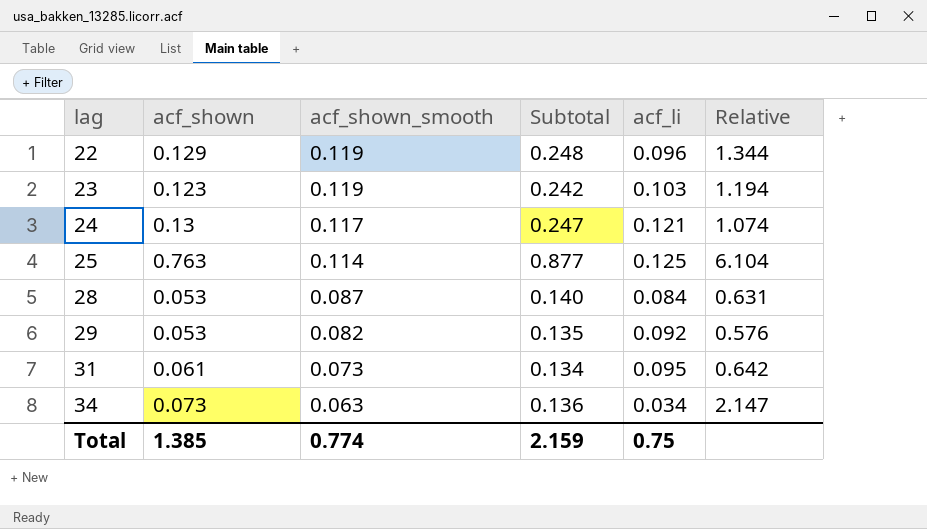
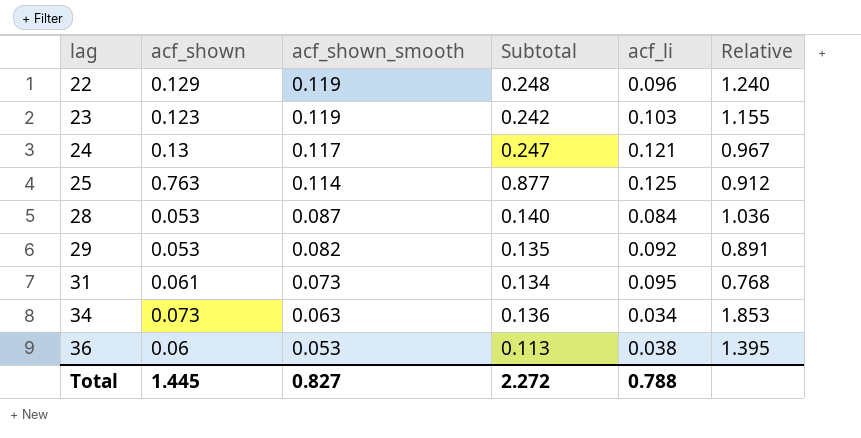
column Relative | formula: [acf_shown] / [acf_li] -> [acf_shown_smooth] / [acf_li]
row 36: none -> 0.06 | 0.053 | 0.113 | 0.038 | 1.395
Total | acf_shown: 1.385 -> 1.445
Total | acf_shown_smooth: 0.774 -> 0.827
Total | Subtotal: 2.159 -> 2.272
Total | acf_li: 0.75 -> 0.788

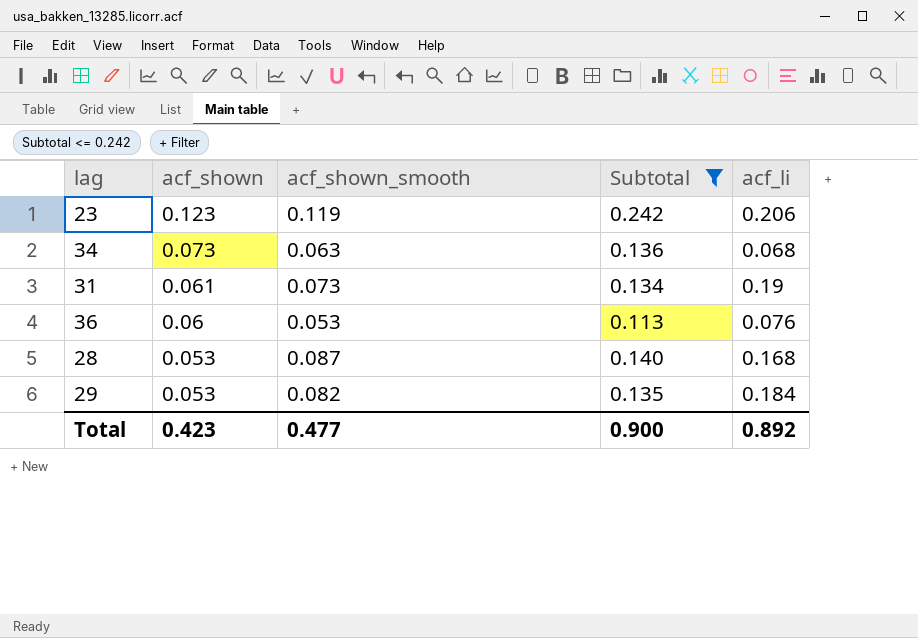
filter: none -> Subtotal <= 0.242
row order: lag ascending -> acf_shown descending
column Relative | formula: [acf_shown_smooth] / [acf_li] -> none
23 | acf_li: 0.103 -> 0.206
34 | acf_li: 0.034 -> 0.068
31 | acf_li: 0.095 -> 0.19
36 | acf_li: 0.038 -> 0.076
28 | acf_li: 0.084 -> 0.168
29 | acf_li: 0.092 -> 0.184
Total | acf_shown: 1.445 -> 0.423
Total | acf_shown_smooth: 0.827 -> 0.477
Total | Subtotal: 2.272 -> 0.900
Total | acf_li: 0.788 -> 0.892

